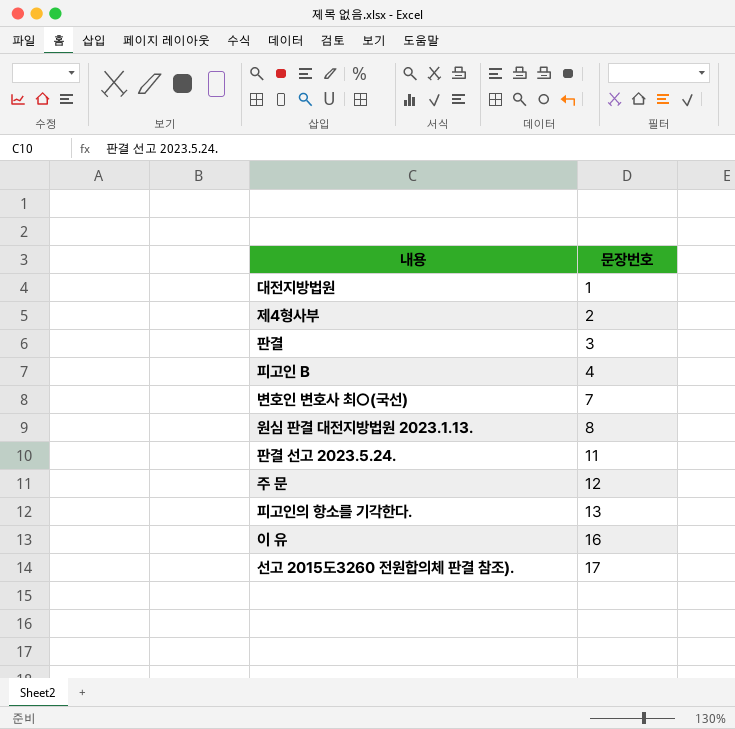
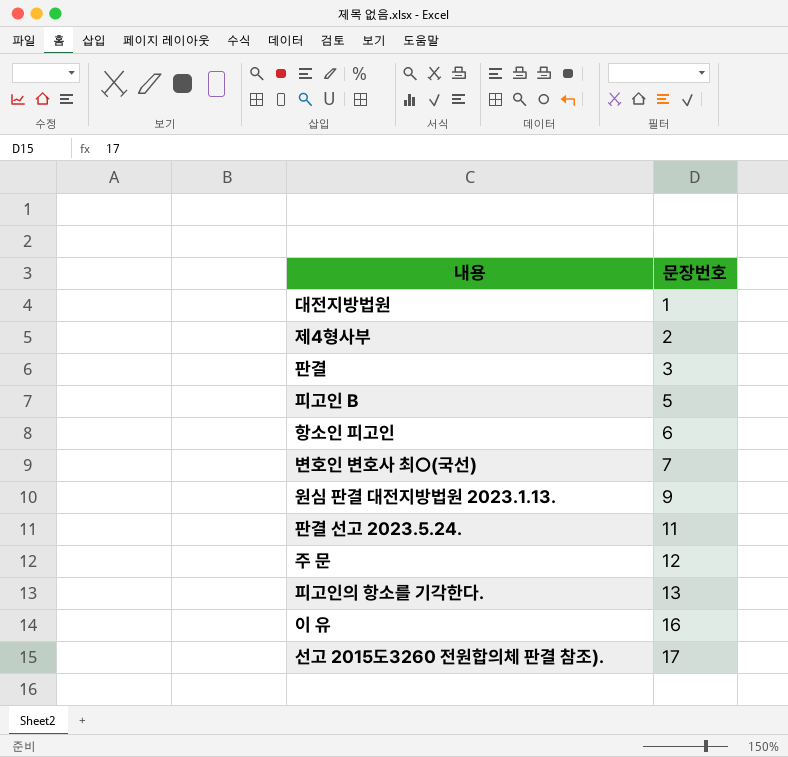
피고인 B | 문장번호: 4 -> 5
row 항소인 피고인: none -> 6
원심 판결 대전지방법원 2023.1.13. | 문장번호: 8 -> 9

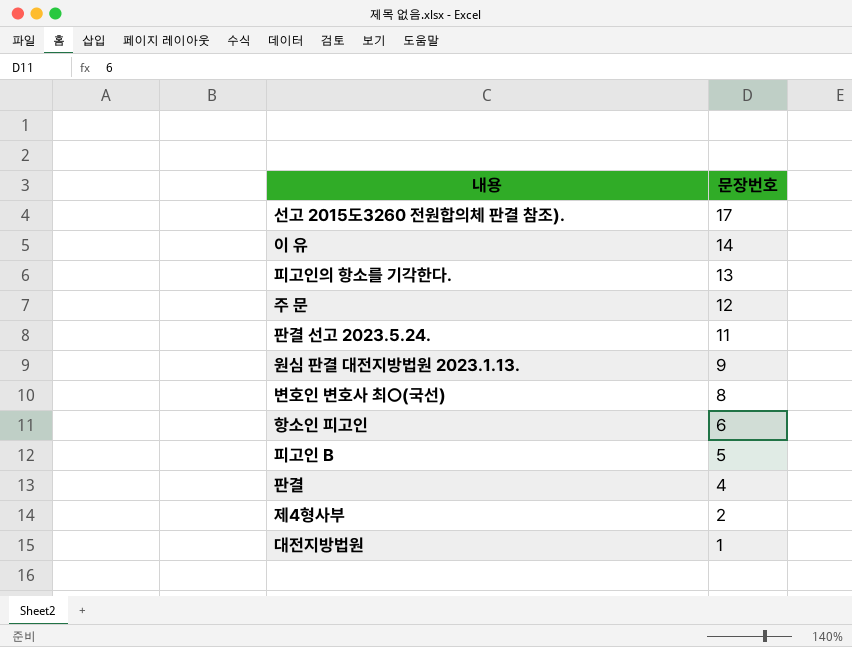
row order: 문장번호 ascending -> 문장번호 descending
이 유 | 문장번호: 16 -> 14
변호인 변호사 최○(국선) | 문장번호: 7 -> 8
판결 | 문장번호: 3 -> 4

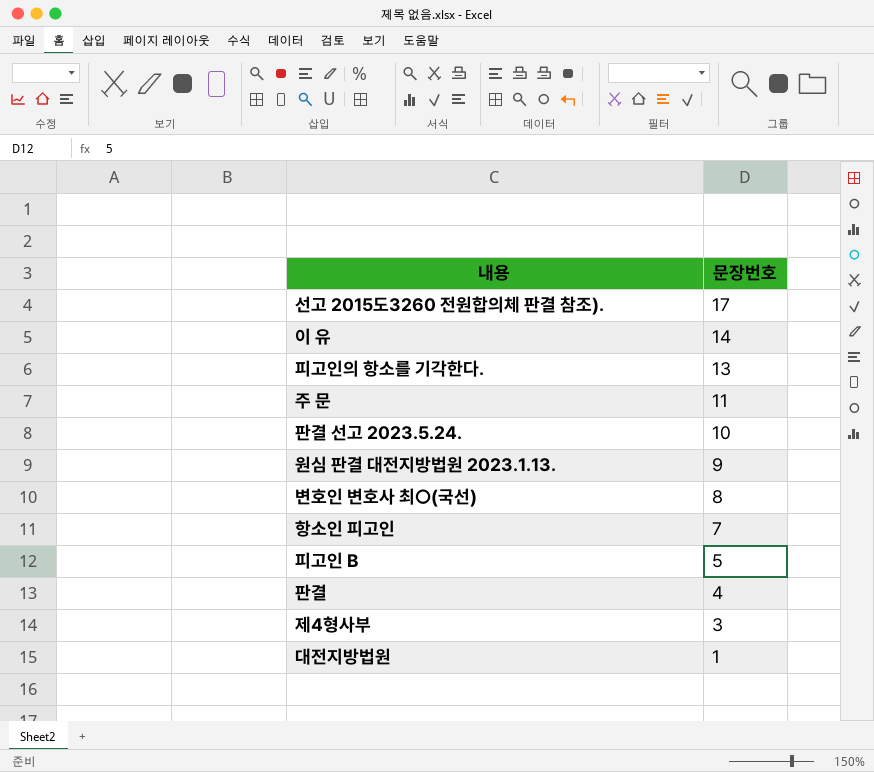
주 문 | 문장번호: 12 -> 11
판결 선고 2023.5.24. | 문장번호: 11 -> 10
항소인 피고인 | 문장번호: 6 -> 7
제4형사부 | 문장번호: 2 -> 3

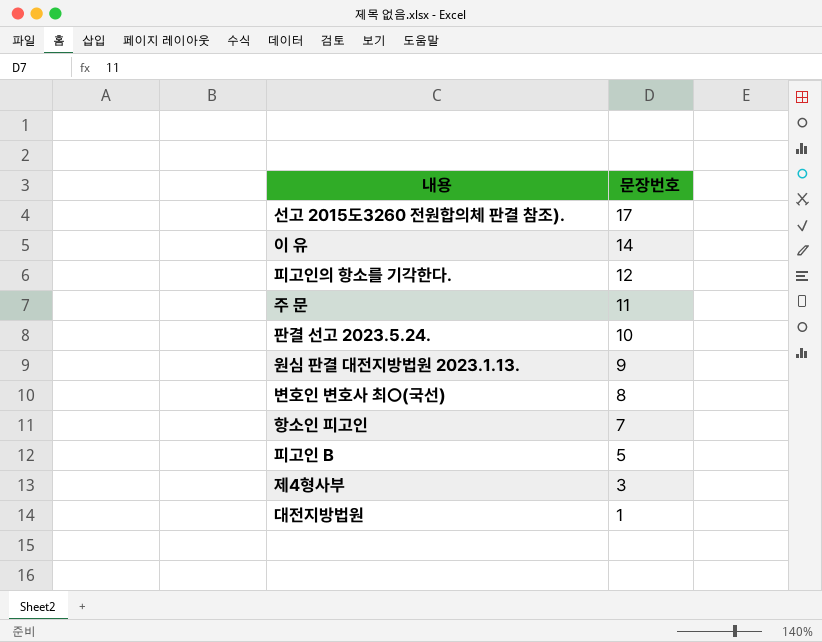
row 판결: 4 -> none
피고인의 항소를 기각한다. | 문장번호: 13 -> 12

